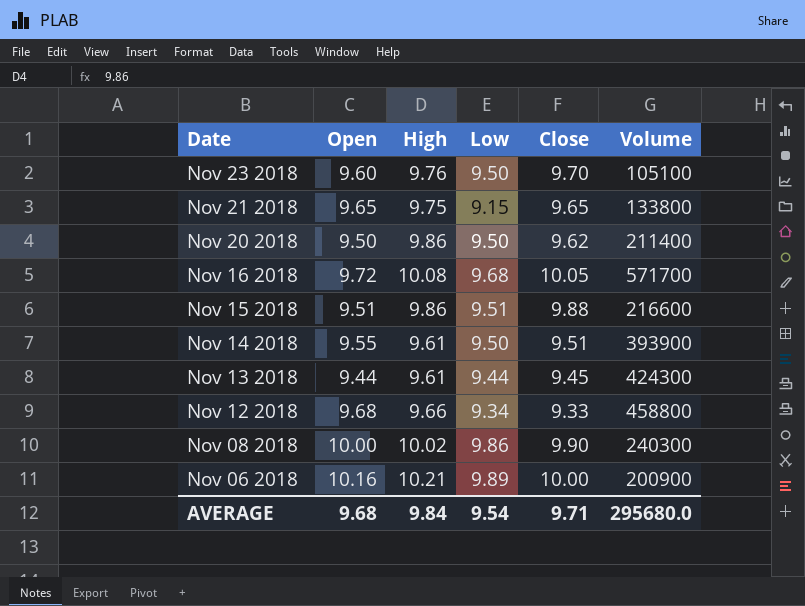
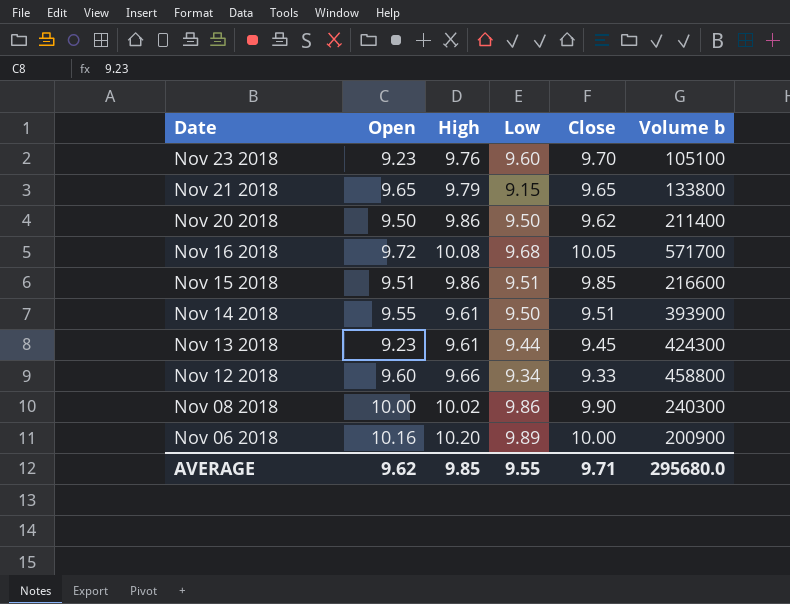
column name: Volume -> Volume b
Nov 23 2018 | Open: 9.60 -> 9.23
Nov 23 2018 | Low: 9.50 -> 9.60
Nov 21 2018 | High: 9.75 -> 9.79
Nov 15 2018 | Close: 9.88 -> 9.85
Nov 13 2018 | Open: 9.44 -> 9.23
Nov 12 2018 | Open: 9.68 -> 9.60
Nov 06 2018 | High: 10.21 -> 10.20
AVERAGE | Open: 9.68 -> 9.62
AVERAGE | High: 9.84 -> 9.85
AVERAGE | Low: 9.54 -> 9.55

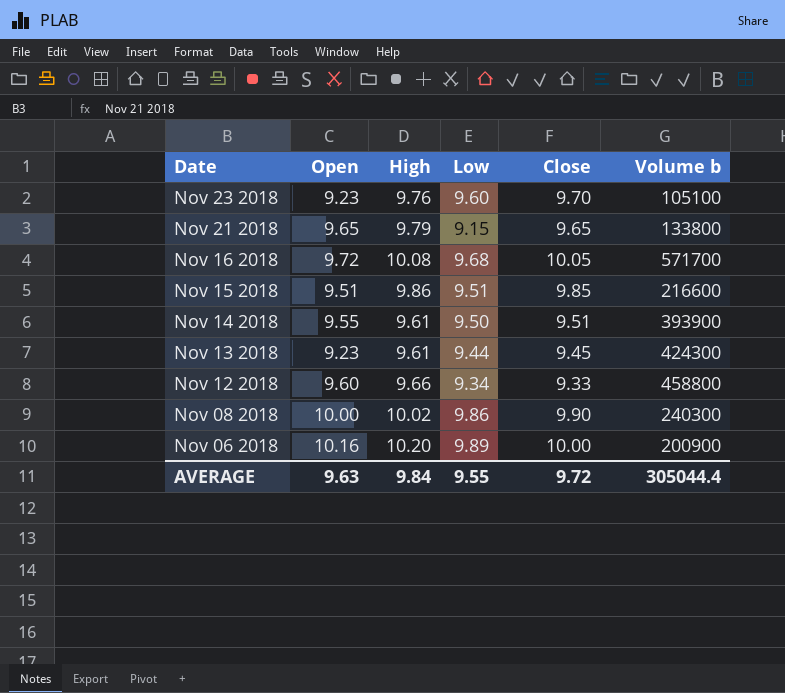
row Nov 20 2018: 9.50 | 9.86 | 9.50 | 9.62 | 211400 -> none
AVERAGE | Open: 9.62 -> 9.63
AVERAGE | High: 9.85 -> 9.84
AVERAGE | Close: 9.71 -> 9.72
AVERAGE | Volume b: 295680.0 -> 305044.4

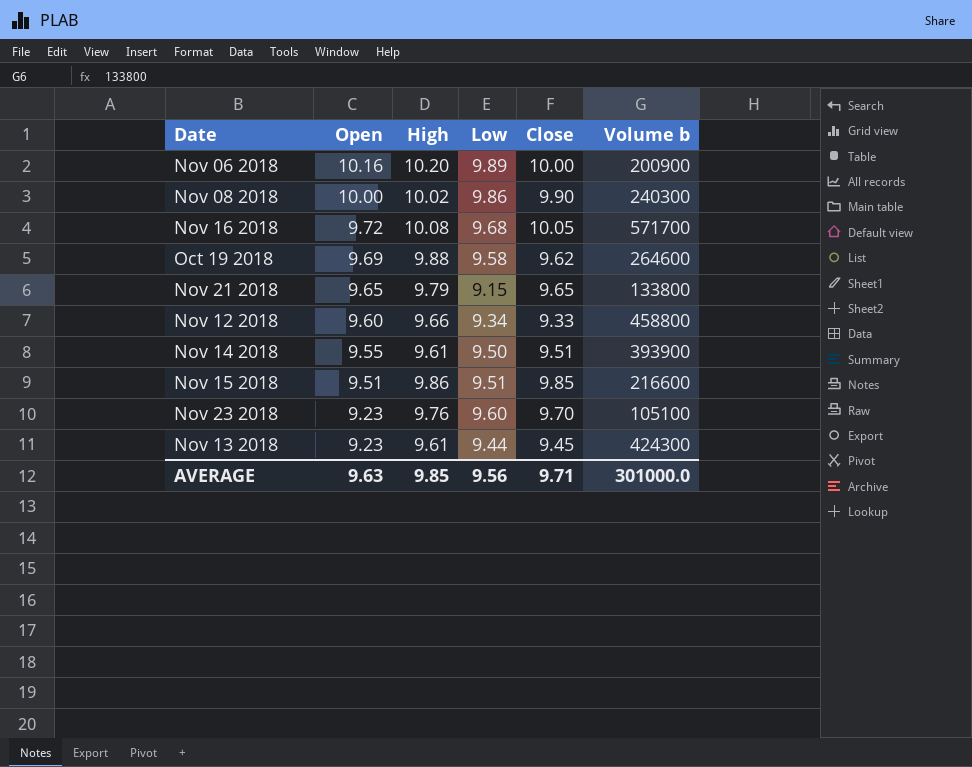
row order: Date descending -> Open descending
row Oct 19 2018: none -> 9.69 | 9.88 | 9.58 | 9.62 | 264600
AVERAGE | High: 9.84 -> 9.85
AVERAGE | Low: 9.55 -> 9.56
AVERAGE | Close: 9.72 -> 9.71
AVERAGE | Volume b: 305044.4 -> 301000.0

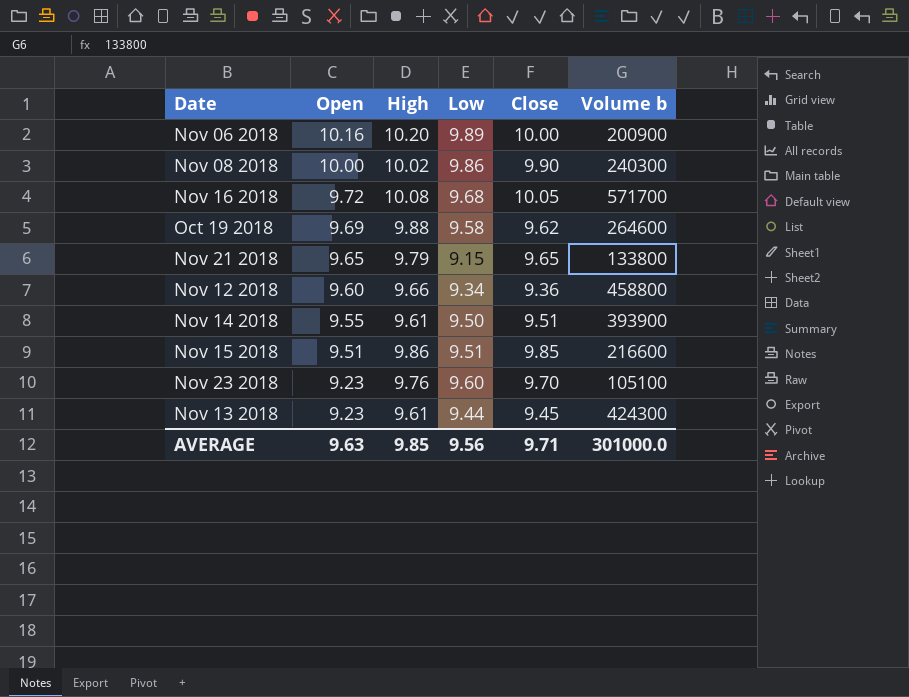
Nov 12 2018 | Close: 9.33 -> 9.36

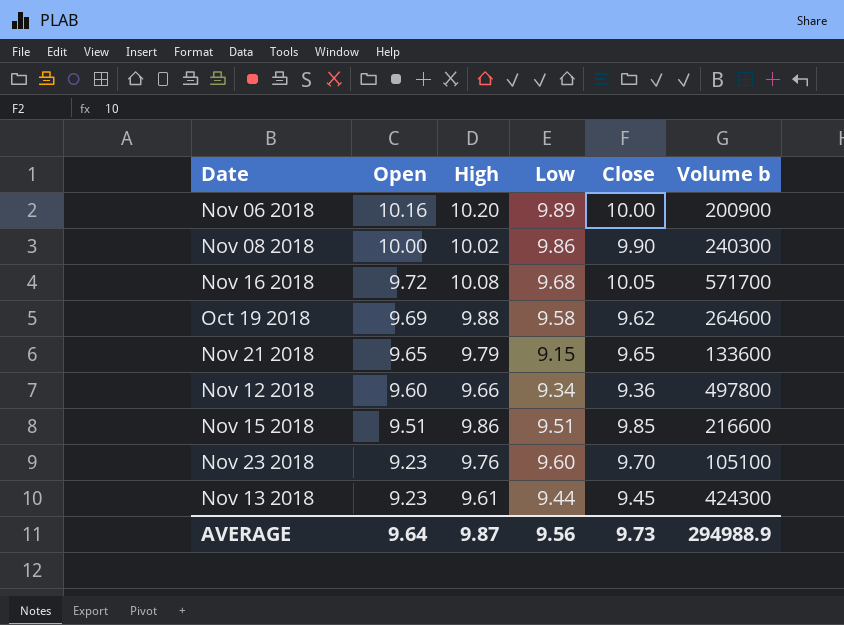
row Nov 14 2018: 9.55 | 9.61 | 9.50 | 9.51 | 393900 -> none
Nov 21 2018 | Volume b: 133800 -> 133600
Nov 12 2018 | Volume b: 458800 -> 497800
AVERAGE | Open: 9.63 -> 9.64
AVERAGE | High: 9.85 -> 9.87
AVERAGE | Close: 9.71 -> 9.73
AVERAGE | Volume b: 301000.0 -> 294988.9

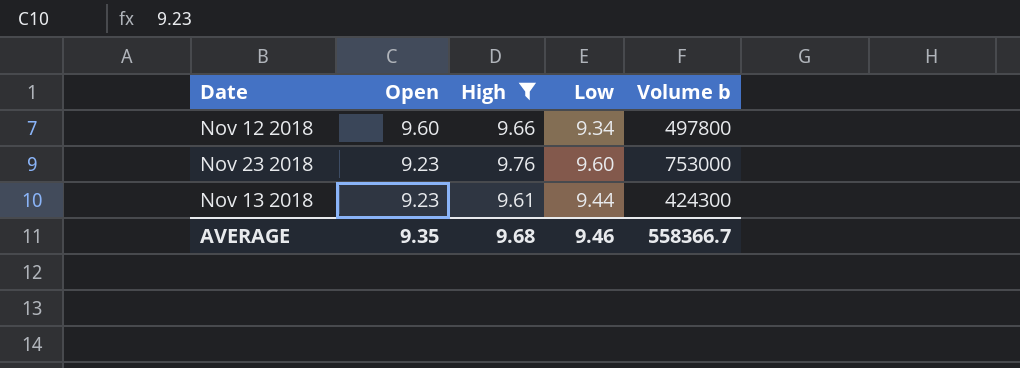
filter: none -> High <= 9.76
column Close | position: 5 -> none
Nov 23 2018 | Volume b: 105100 -> 753000
AVERAGE | Open: 9.64 -> 9.35
AVERAGE | High: 9.87 -> 9.68
AVERAGE | Low: 9.56 -> 9.46
AVERAGE | Volume b: 294988.9 -> 558366.7

